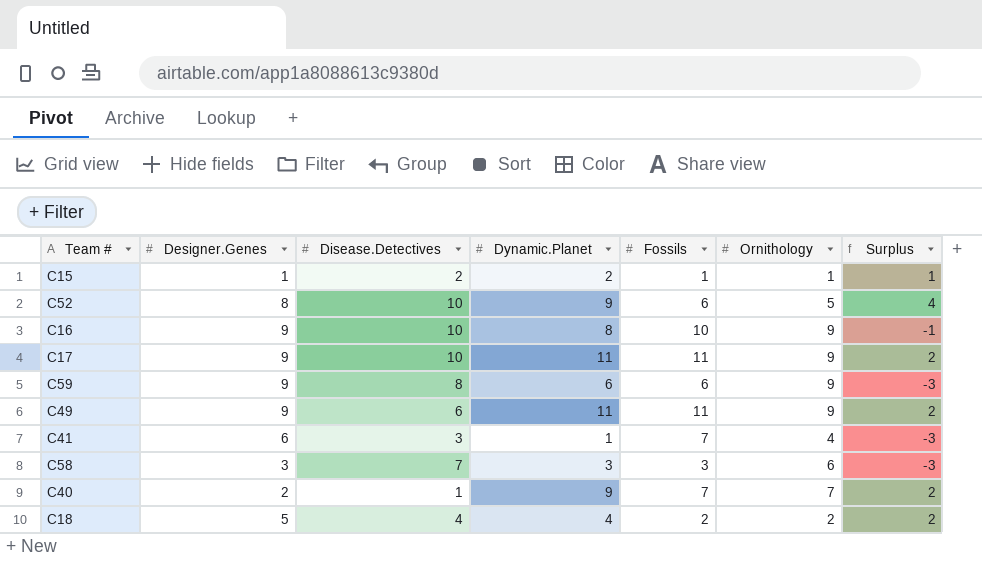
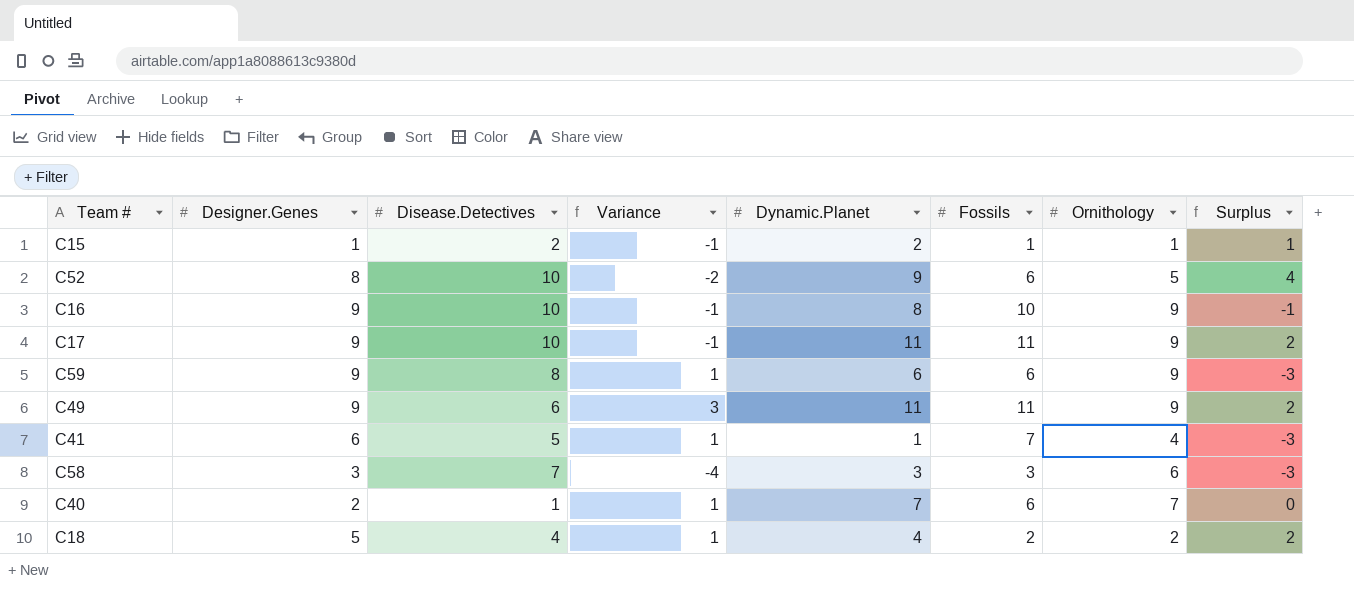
column Variance | formula: none -> [Designer.Genes] - [Disease.Detectives]
C41 | Disease.Detectives: 3 -> 5
C40 | Dynamic.Planet: 9 -> 7
C40 | Fossils: 7 -> 6
C40 | Surplus: 2 -> 0

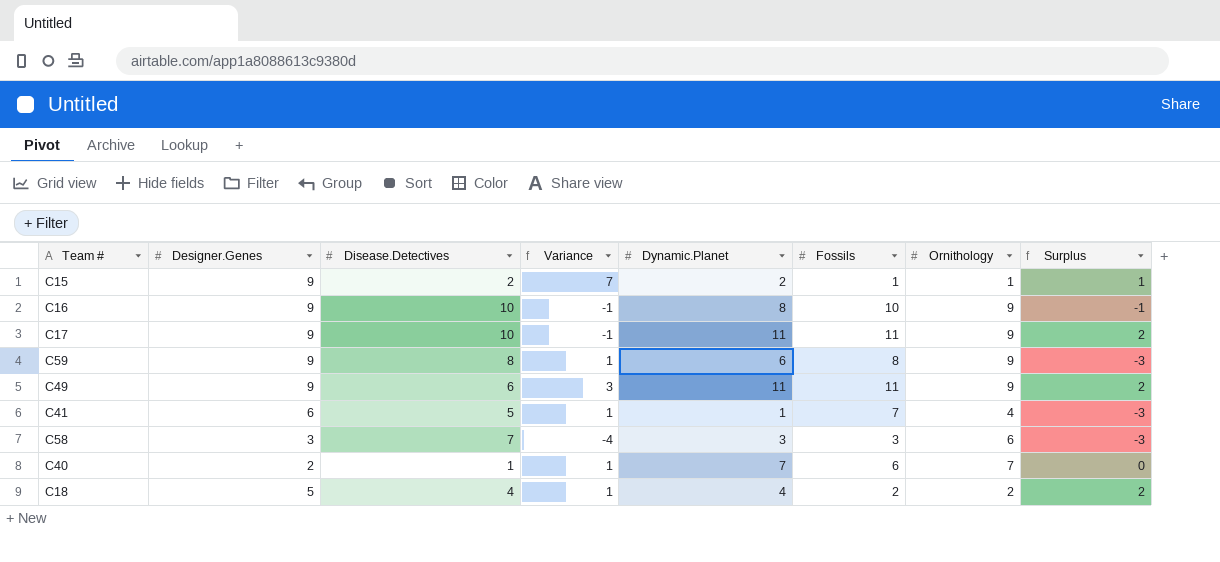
row C52: 8 | 10 | -2 | 9 | 6 | 5 | 4 -> none
C15 | Designer.Genes: 1 -> 9
C15 | Variance: -1 -> 7
C59 | Fossils: 6 -> 8

